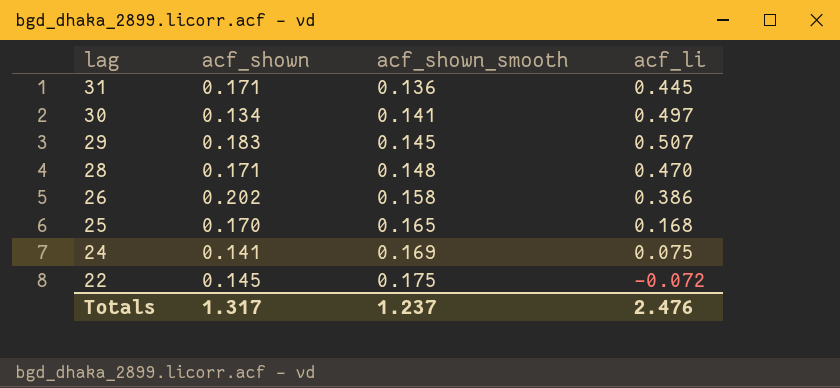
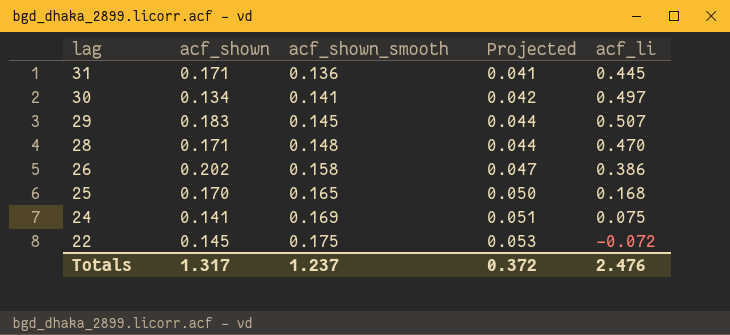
column Projected | formula: none -> [acf_shown_smooth] * 0.3

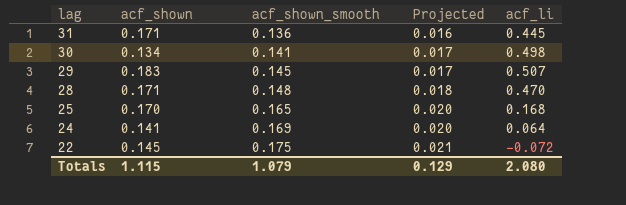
column Projected | formula: [acf_shown_smooth] * 0.3 -> [acf_shown_smooth] * 0.12
row 26: 0.202 | 0.158 | 0.047 | 0.386 -> none
30 | acf_li: 0.497 -> 0.498
24 | acf_li: 0.075 -> 0.064
Totals | acf_shown: 1.317 -> 1.115
Totals | acf_shown_smooth: 1.237 -> 1.079
Totals | Projected: 0.372 -> 0.129
Totals | acf_li: 2.476 -> 2.080

